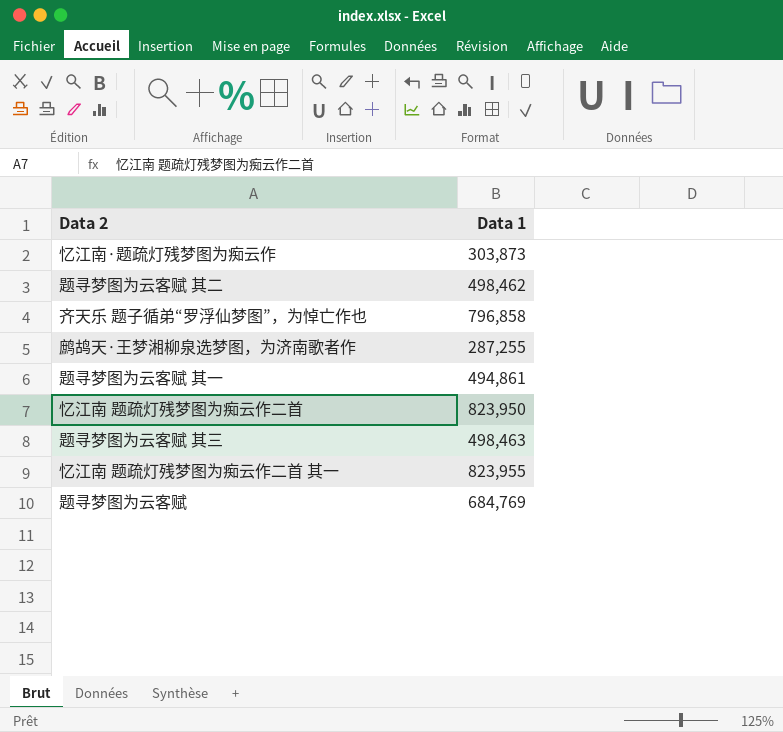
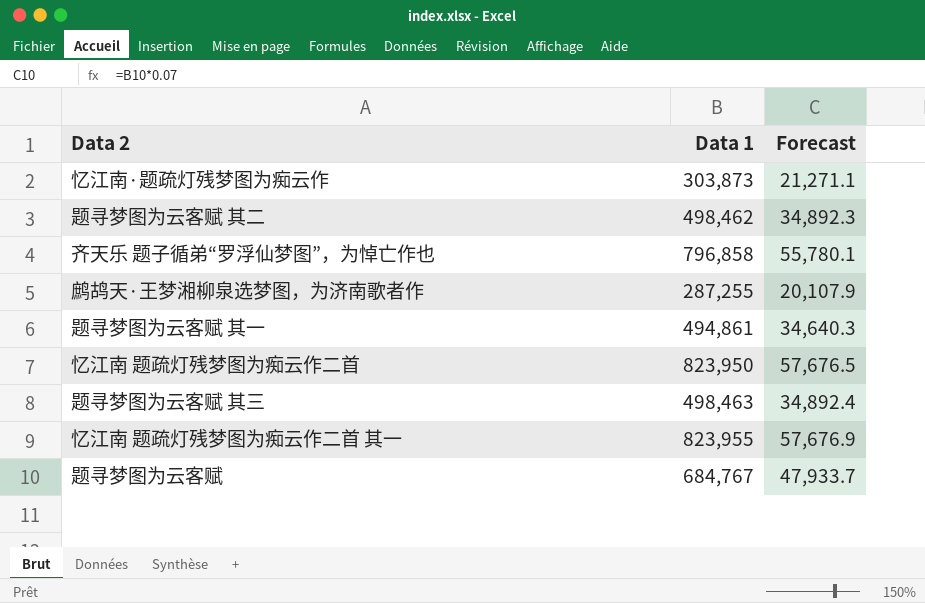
column Forecast | formula: none -> [Data 1] * 0.07
题寻梦图为云客赋 | Data 1: 684,769 -> 684,767

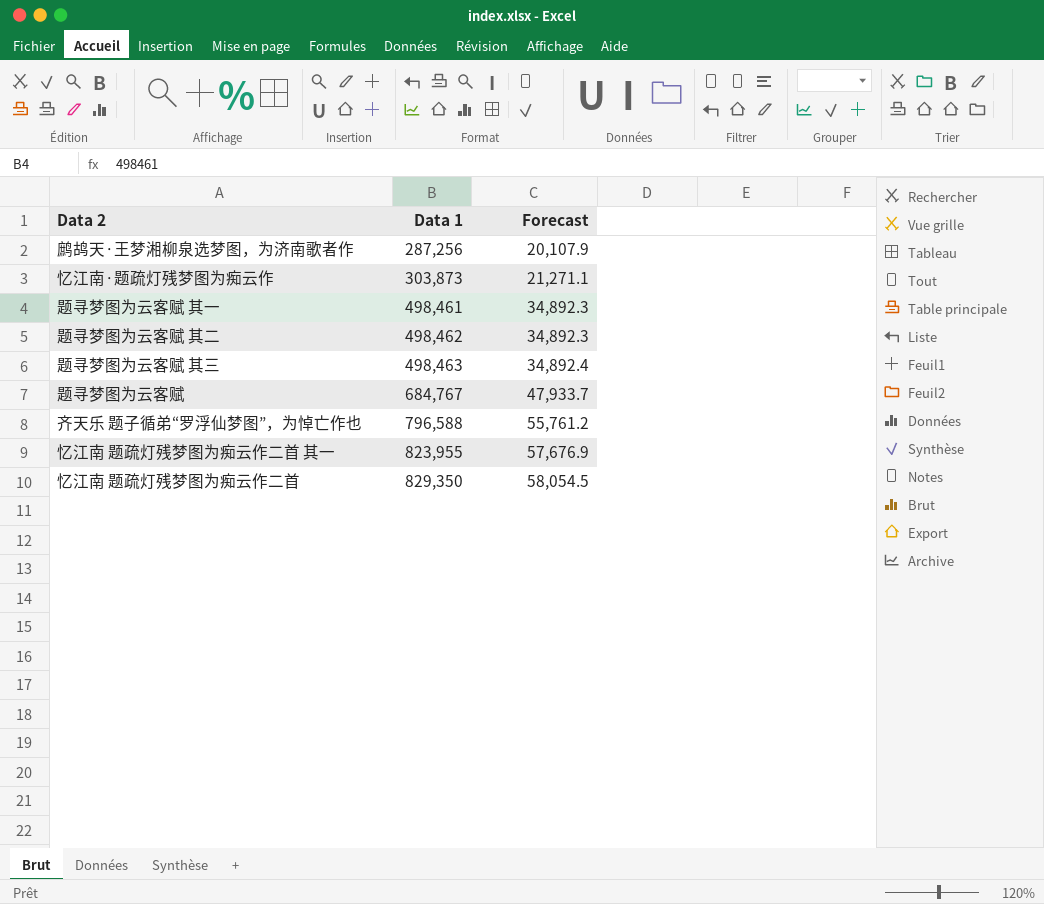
row order: none -> Data 1 ascending
鹧鸪天·王梦湘柳泉选梦图，为济南歌者作 | Data 1: 287,255 -> 287,256
题寻梦图为云客赋 其一 | Data 1: 494,861 -> 498,461
题寻梦图为云客赋 其一 | Forecast: 34,640.3 -> 34,892.3
齐天乐 题子循弟“罗浮仙梦图”，为悼亡作也 | Data 1: 796,858 -> 796,588
齐天乐 题子循弟“罗浮仙梦图”，为悼亡作也 | Forecast: 55,780.1 -> 55,761.2
忆江南 题疏灯残梦图为痴云作二首 | Data 1: 823,950 -> 829,350
忆江南 题疏灯残梦图为痴云作二首 | Forecast: 57,676.5 -> 58,054.5

